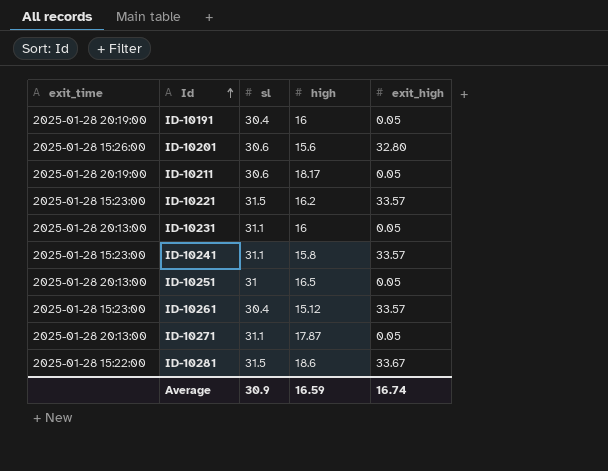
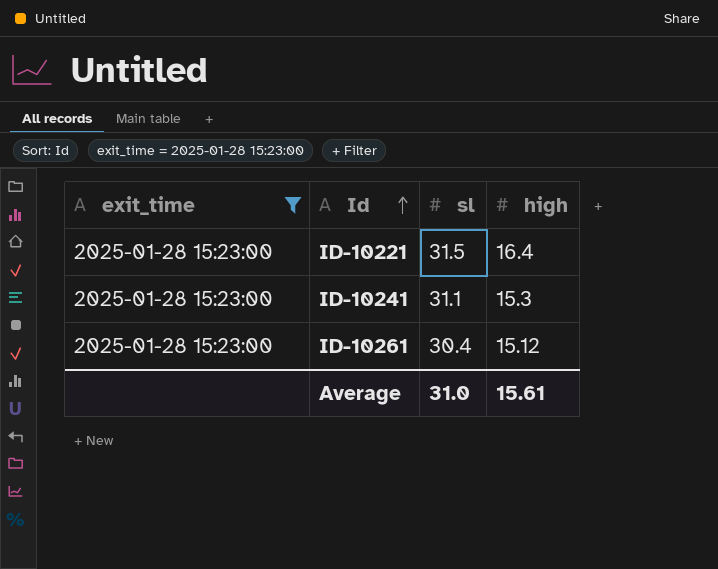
filter: none -> exit_time = 2025-01-28 15:23:00
column exit_high | position: 5 -> none
ID-10221 | high: 16.2 -> 16.4
ID-10241 | high: 15.8 -> 15.3
Average | sl: 30.9 -> 31.0
Average | high: 16.59 -> 15.61

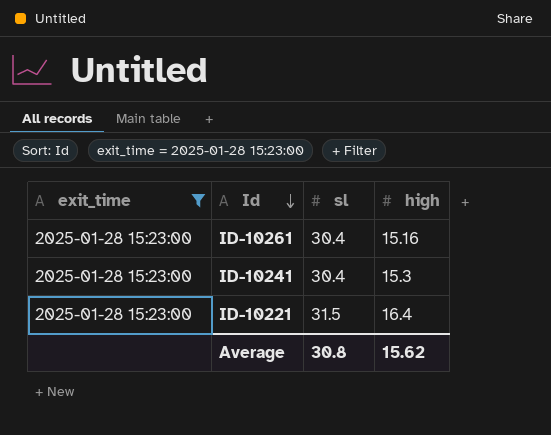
row order: Id ascending -> Id descending
ID-10261 | high: 15.12 -> 15.16
ID-10241 | sl: 31.1 -> 30.4
Average | sl: 31.0 -> 30.8
Average | high: 15.61 -> 15.62

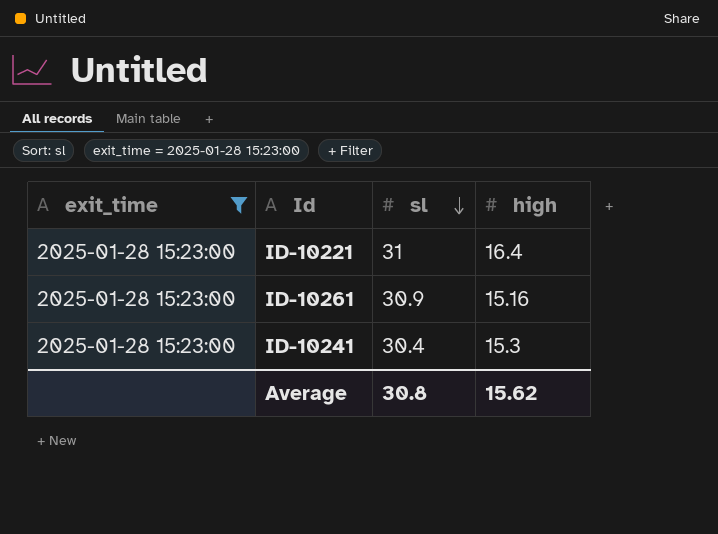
row order: Id descending -> sl descending
ID-10221 | sl: 31.5 -> 31
ID-10261 | sl: 30.4 -> 30.9

